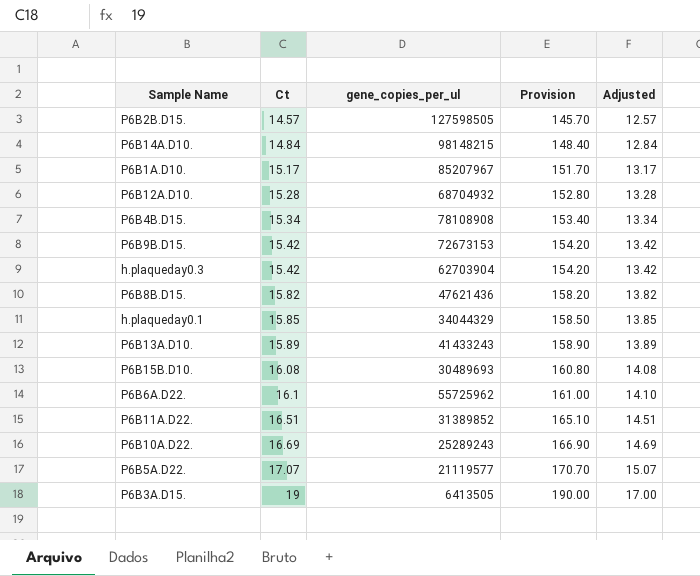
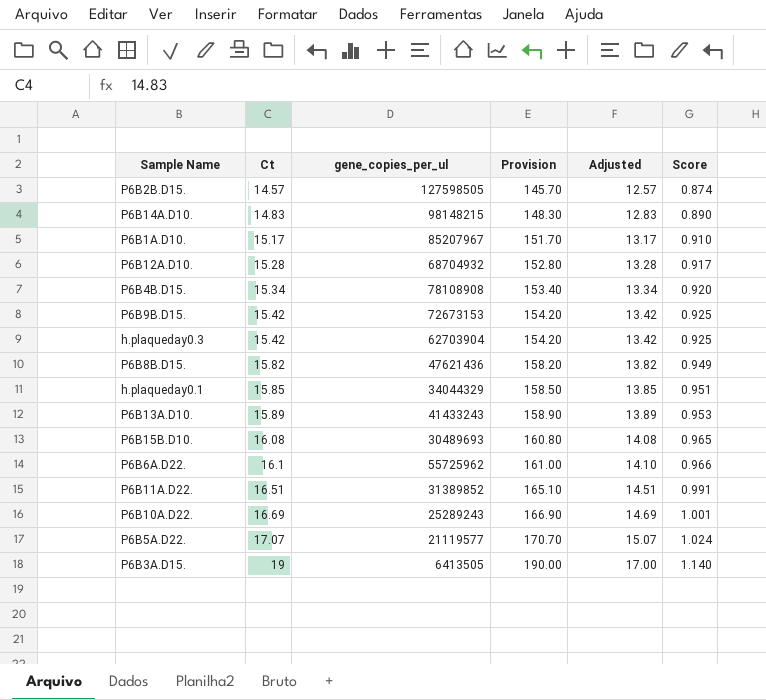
column Score | formula: none -> [Ct] * 0.06
P6B14A.D10. | Ct: 14.84 -> 14.83
P6B14A.D10. | Provision: 148.40 -> 148.30
P6B14A.D10. | Adjusted: 12.84 -> 12.83

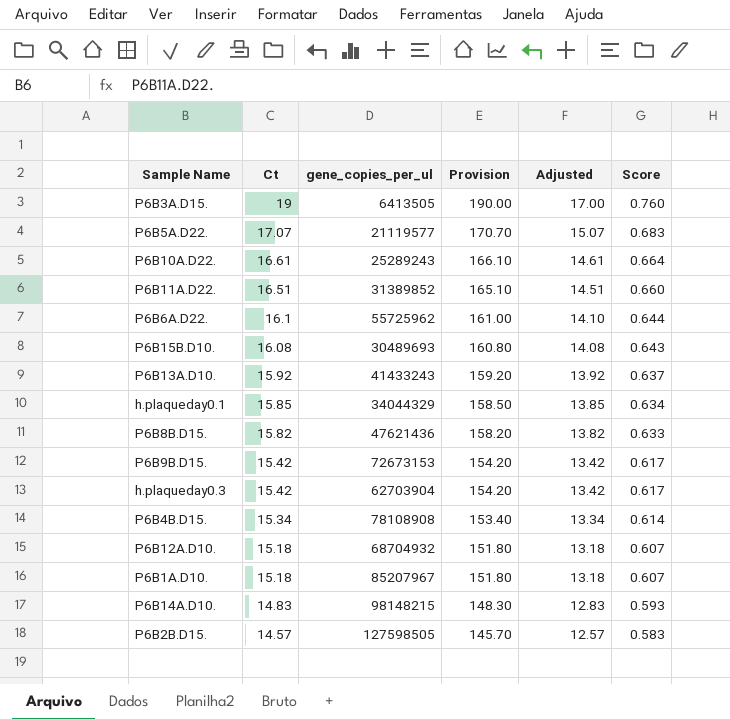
row order: Ct ascending -> Ct descending
column Score | formula: [Ct] * 0.06 -> [Ct] * 0.04
P6B10A.D22. | Ct: 16.69 -> 16.61
P6B10A.D22. | Provision: 166.90 -> 166.10
P6B10A.D22. | Adjusted: 14.69 -> 14.61
P6B13A.D10. | Ct: 15.89 -> 15.92
P6B13A.D10. | Provision: 158.90 -> 159.20
P6B13A.D10. | Adjusted: 13.89 -> 13.92
P6B12A.D10. | Ct: 15.28 -> 15.18
P6B12A.D10. | Provision: 152.80 -> 151.80
P6B12A.D10. | Adjusted: 13.28 -> 13.18
P6B1A.D10. | Ct: 15.17 -> 15.18
P6B1A.D10. | Provision: 151.70 -> 151.80
P6B1A.D10. | Adjusted: 13.17 -> 13.18

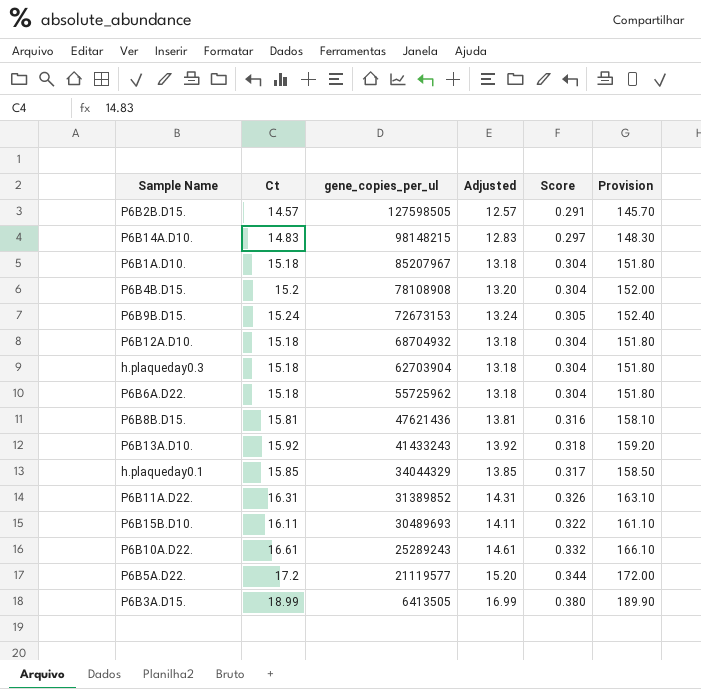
row order: Ct descending -> gene_copies_per_ul descending
column Score | formula: [Ct] * 0.04 -> [Ct] * 0.02
column Provision | position: 4 -> 6
P6B4B.D15. | Ct: 15.34 -> 15.2
P6B4B.D15. | Adjusted: 13.34 -> 13.20
P6B4B.D15. | Provision: 153.40 -> 152.00
P6B9B.D15. | Ct: 15.42 -> 15.24
P6B9B.D15. | Adjusted: 13.42 -> 13.24
P6B9B.D15. | Provision: 154.20 -> 152.40
h.plaqueday0.3 | Ct: 15.42 -> 15.18
h.plaqueday0.3 | Adjusted: 13.42 -> 13.18
h.plaqueday0.3 | Provision: 154.20 -> 151.80
P6B6A.D22. | Ct: 16.1 -> 15.18
P6B6A.D22. | Adjusted: 14.10 -> 13.18
P6B6A.D22. | Provision: 161.00 -> 151.80
P6B8B.D15. | Ct: 15.82 -> 15.81
P6B8B.D15. | Adjusted: 13.82 -> 13.81
P6B8B.D15. | Provision: 158.20 -> 158.10
P6B11A.D22. | Ct: 16.51 -> 16.31
P6B11A.D22. | Adjusted: 14.51 -> 14.31
P6B11A.D22. | Provision: 165.10 -> 163.10
P6B15B.D10. | Ct: 16.08 -> 16.11
P6B15B.D10. | Adjusted: 14.08 -> 14.11
P6B15B.D10. | Provision: 160.80 -> 161.10
P6B5A.D22. | Ct: 17.07 -> 17.2
P6B5A.D22. | Adjusted: 15.07 -> 15.20
P6B5A.D22. | Provision: 170.70 -> 172.00
P6B3A.D15. | Ct: 19 -> 18.99
P6B3A.D15. | Adjusted: 17.00 -> 16.99
P6B3A.D15. | Provision: 190.00 -> 189.90

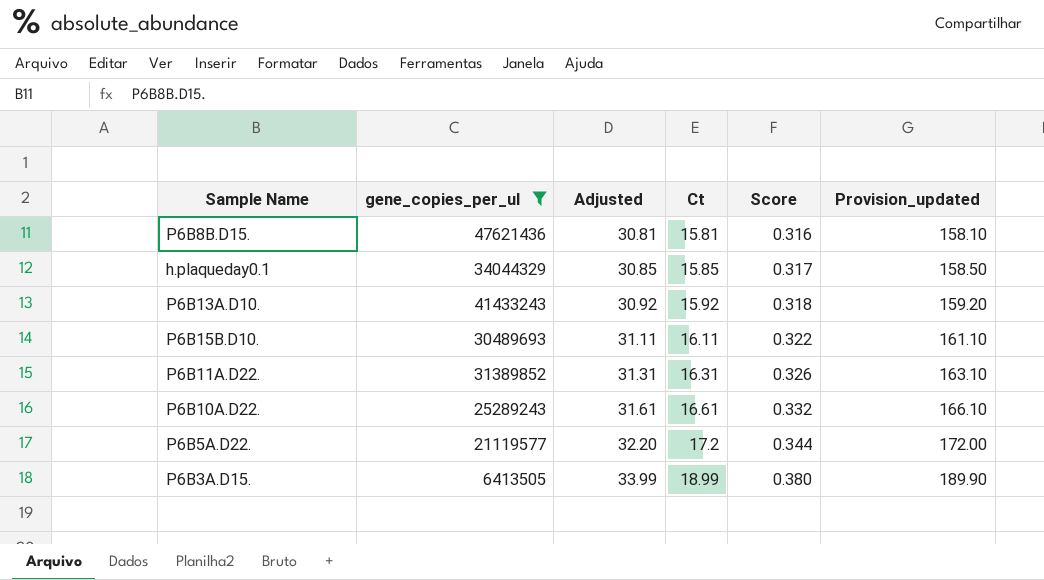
filter: none -> gene_copies_per_ul <= 47621436
row order: gene_copies_per_ul descending -> Adjusted ascending
column Adjusted | formula: [Ct] - 2 -> [Ct] + 15
column Ct | position: 2 -> 4
column name: Provision -> Provision_updated

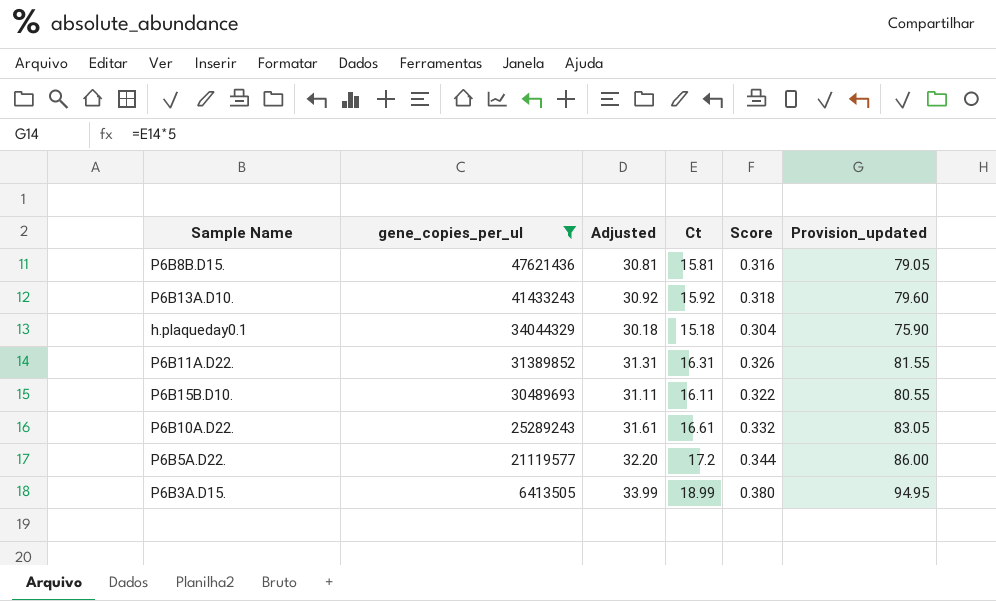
row order: Adjusted ascending -> gene_copies_per_ul descending
column Provision_updated | formula: [Ct] * 10 -> [Ct] * 5
h.plaqueday0.1 | Adjusted: 30.85 -> 30.18
h.plaqueday0.1 | Ct: 15.85 -> 15.18
h.plaqueday0.1 | Score: 0.317 -> 0.304

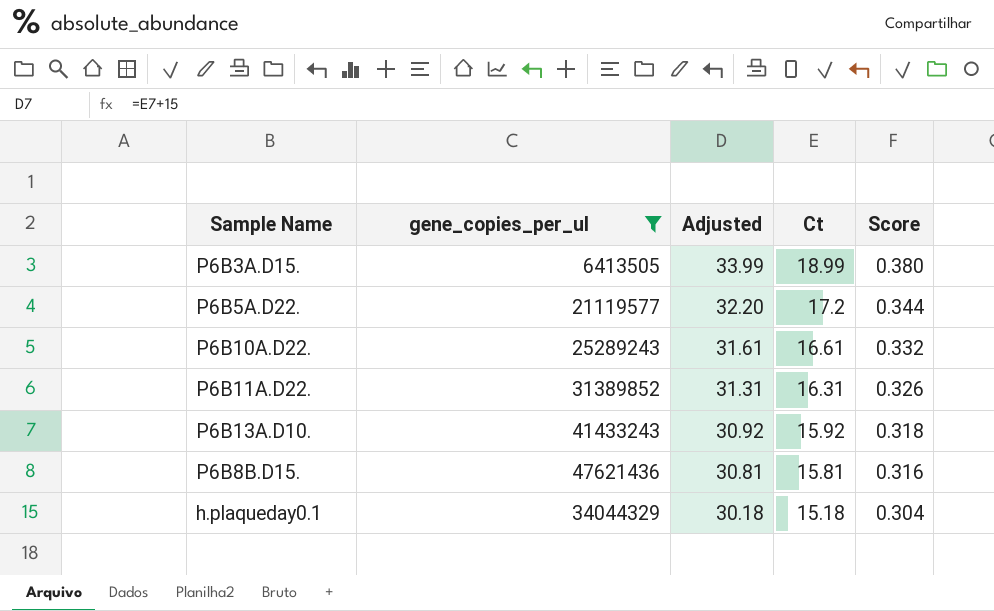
row order: gene_copies_per_ul descending -> Adjusted descending
column Provision_updated | formula: [Ct] * 5 -> none
row P6B15B.D10.: 30489693 | 31.11 | 16.11 | 0.322 | 80.55 -> none

